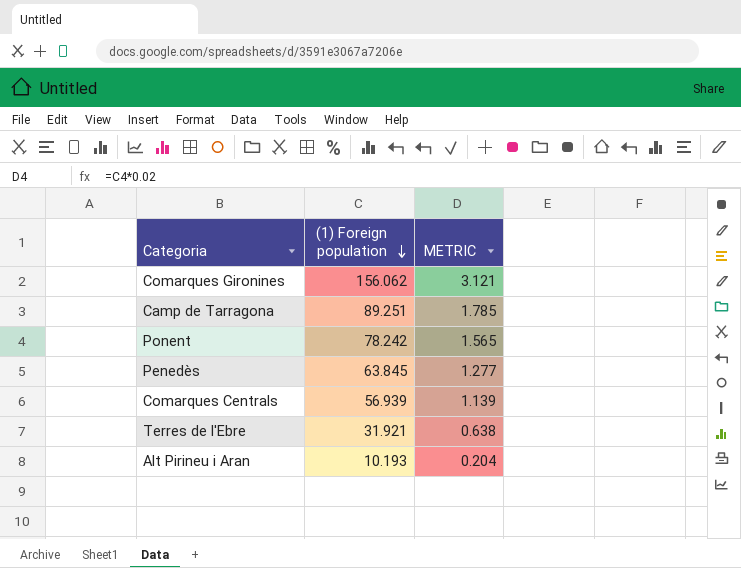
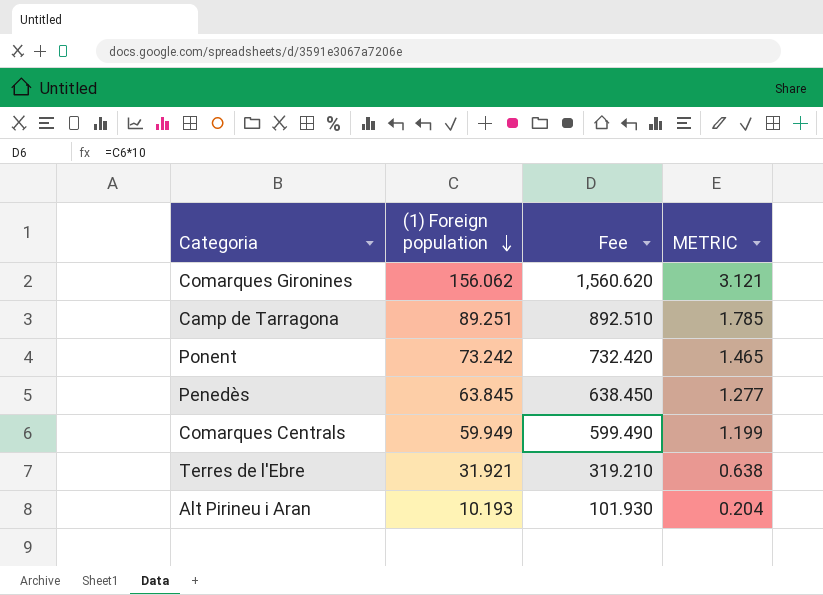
column Fee | formula: none -> [(1) Foreign population] * 10
Ponent | (1) Foreign population: 78.242 -> 73.242
Ponent | METRIC: 1.565 -> 1.465
Comarques Centrals | (1) Foreign population: 56.939 -> 59.949
Comarques Centrals | METRIC: 1.139 -> 1.199

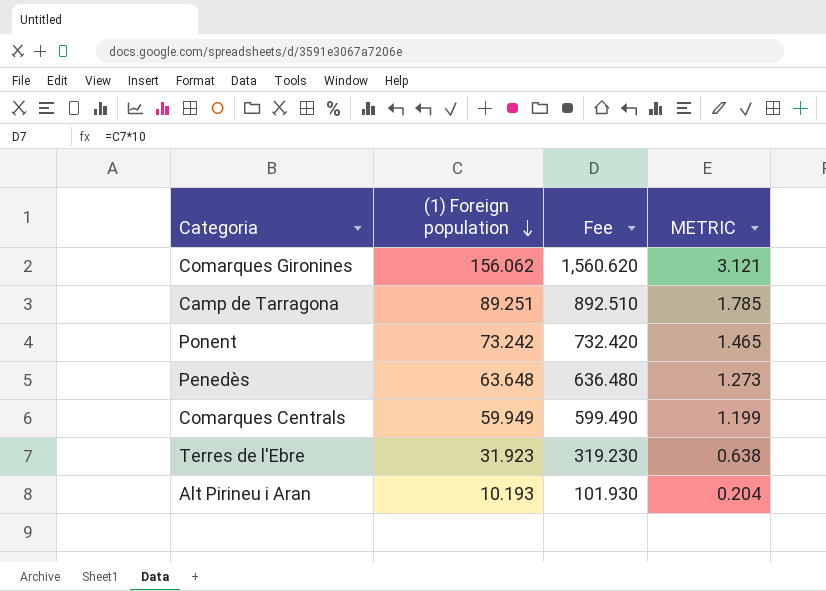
Penedès | (1) Foreign population: 63.845 -> 63.648
Penedès | Fee: 638.450 -> 636.480
Penedès | METRIC: 1.277 -> 1.273
Terres de l'Ebre | (1) Foreign population: 31.921 -> 31.923
Terres de l'Ebre | Fee: 319.210 -> 319.230

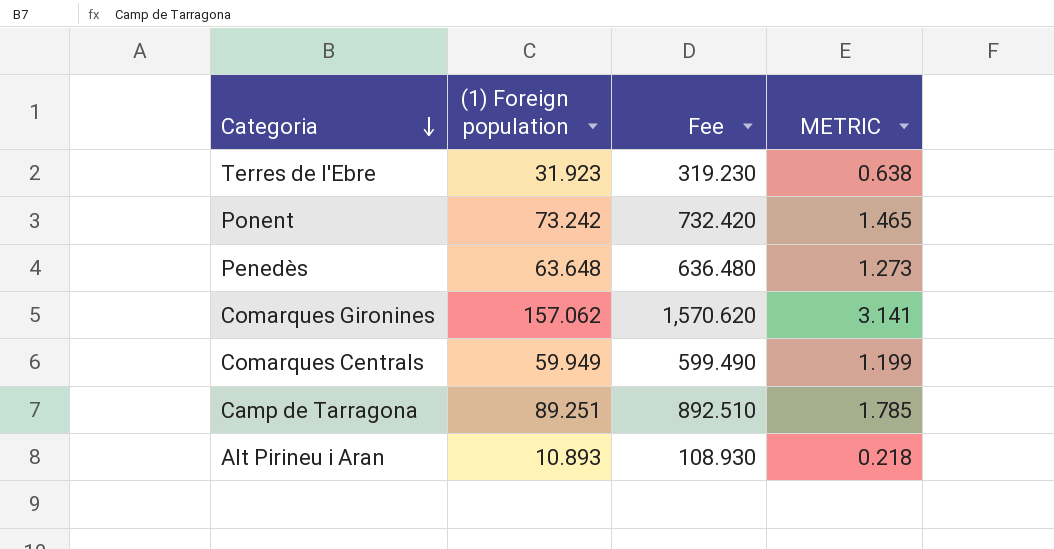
row order: (1) Foreign population descending -> Categoria descending
Comarques Gironines | (1) Foreign population: 156.062 -> 157.062
Comarques Gironines | Fee: 1,560.620 -> 1,570.620
Comarques Gironines | METRIC: 3.121 -> 3.141
Alt Pirineu i Aran | (1) Foreign population: 10.193 -> 10.893
Alt Pirineu i Aran | Fee: 101.930 -> 108.930
Alt Pirineu i Aran | METRIC: 0.204 -> 0.218

